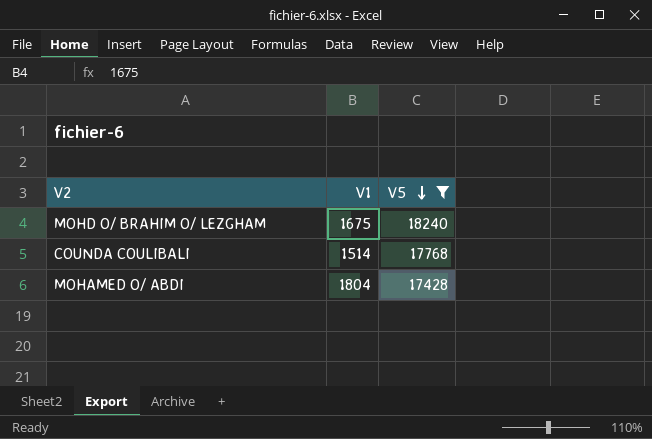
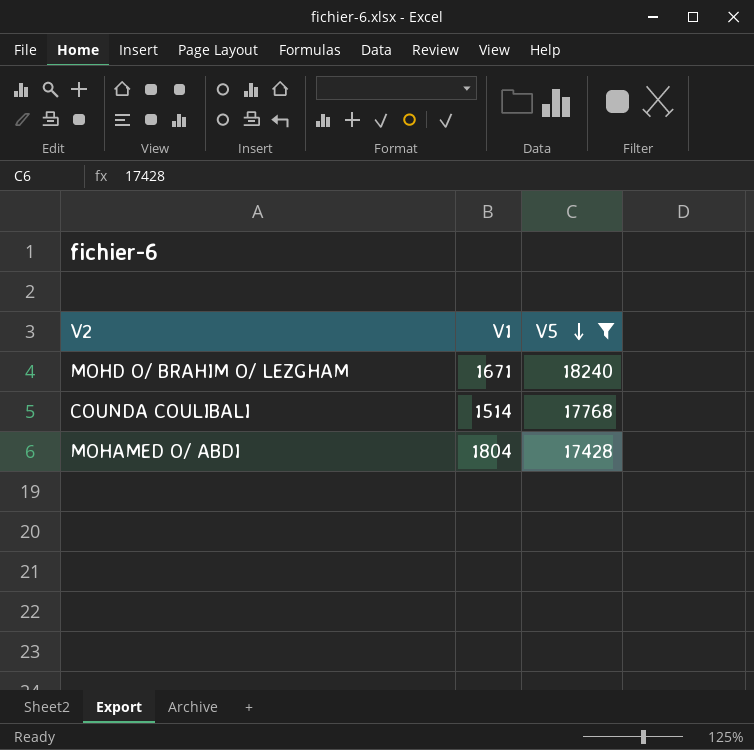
MOHD O/ BRAHIM O/ LEZGHAM | V1: 1675 -> 1671

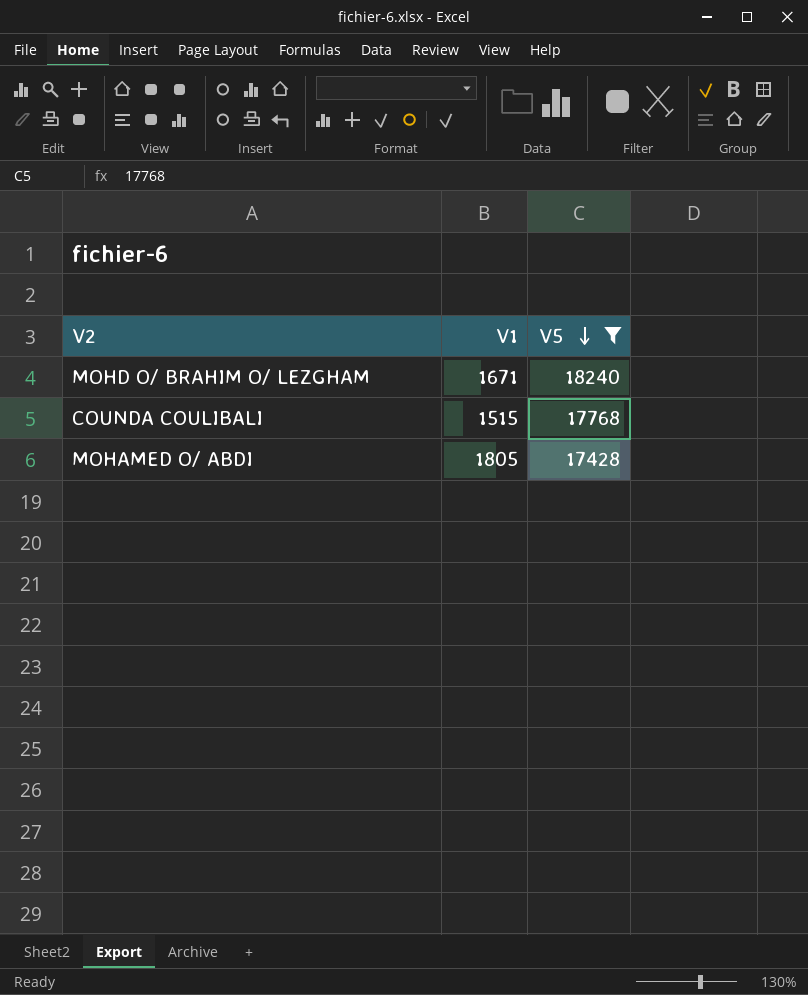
COUNDA COULIBALI | V1: 1514 -> 1515
MOHAMED O/ ABDI | V1: 1804 -> 1805

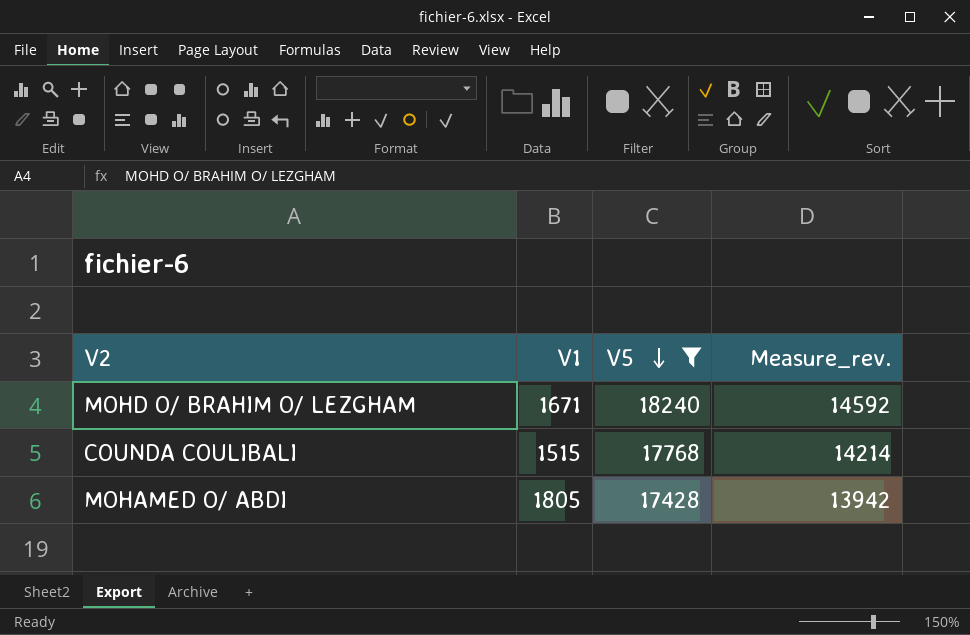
column Measure_rev. | formula: none -> [V5] * 0.8

